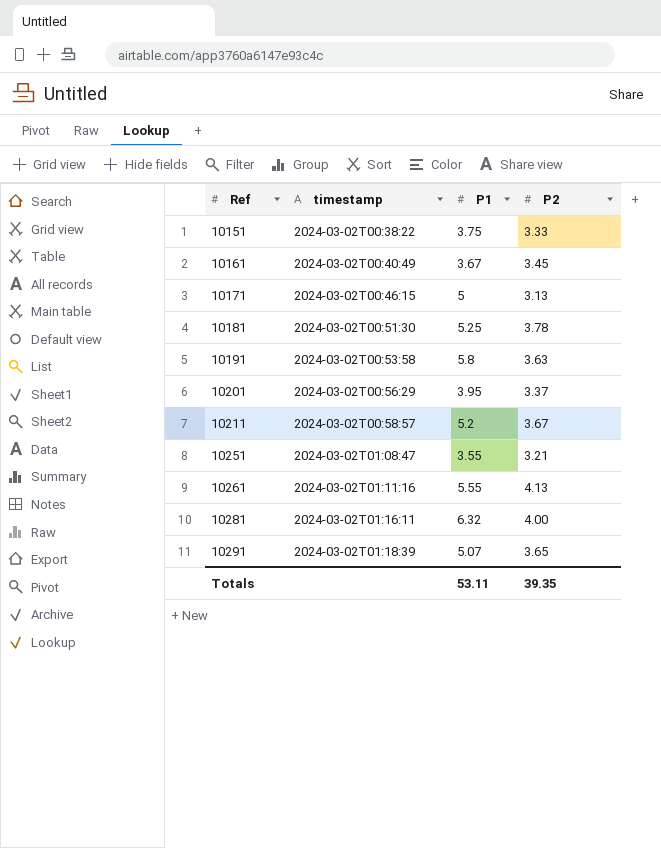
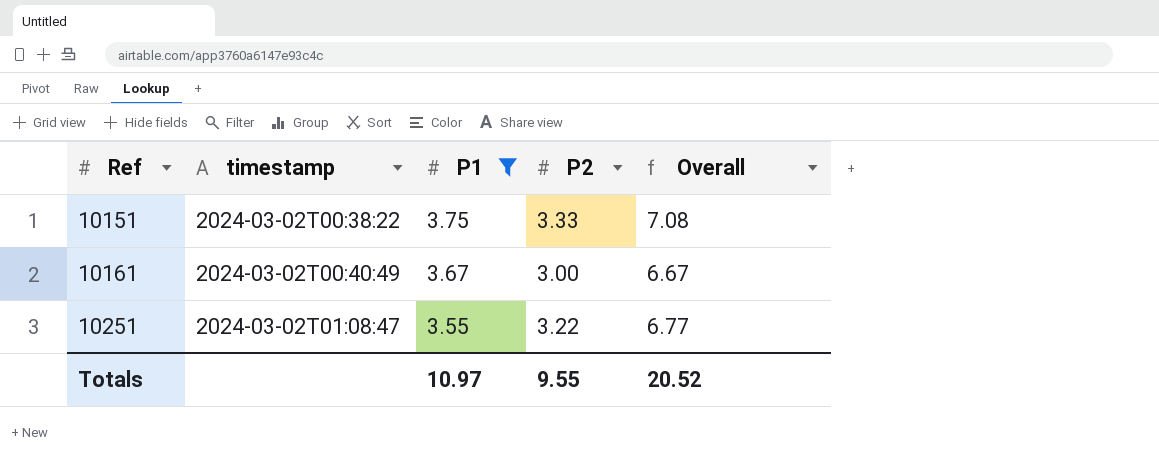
filter: none -> P1 <= 3.75
column Overall | formula: none -> [P1] + [P2]
10161 | P2: 3.45 -> 3.00
10251 | P2: 3.21 -> 3.22
Totals | P1: 53.11 -> 10.97
Totals | P2: 39.35 -> 9.55

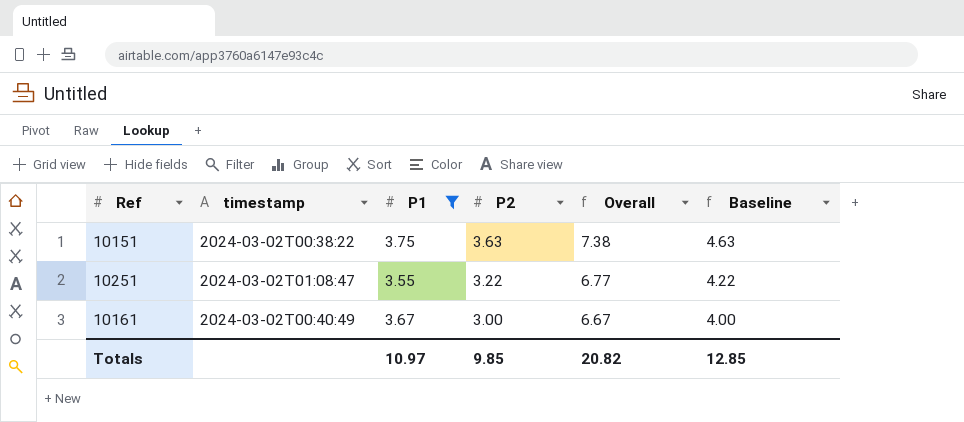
row order: Ref ascending -> P2 descending
column Baseline | formula: none -> [P2] + 1
10151 | P2: 3.33 -> 3.63
10151 | Overall: 7.08 -> 7.38
Totals | P2: 9.55 -> 9.85
Totals | Overall: 20.52 -> 20.82

